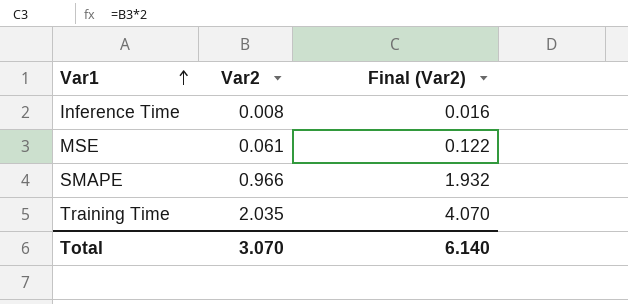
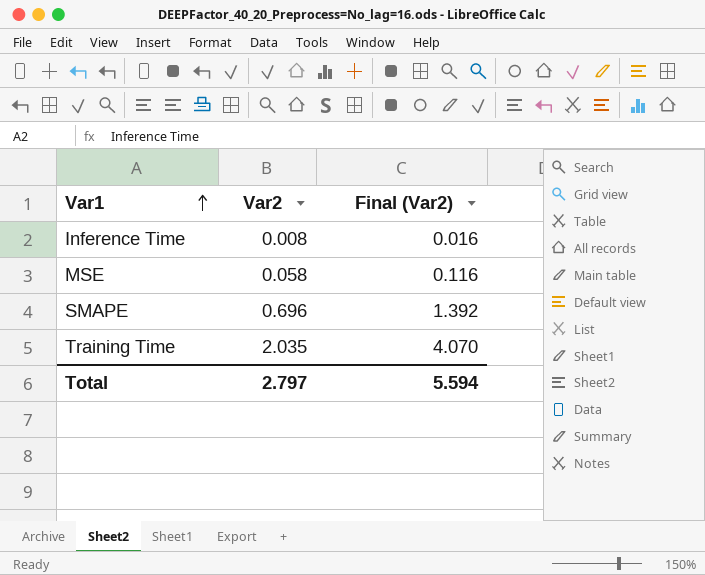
MSE | Var2: 0.061 -> 0.058
MSE | Final (Var2): 0.122 -> 0.116
SMAPE | Var2: 0.966 -> 0.696
SMAPE | Final (Var2): 1.932 -> 1.392
Total | Var2: 3.070 -> 2.797
Total | Final (Var2): 6.140 -> 5.594

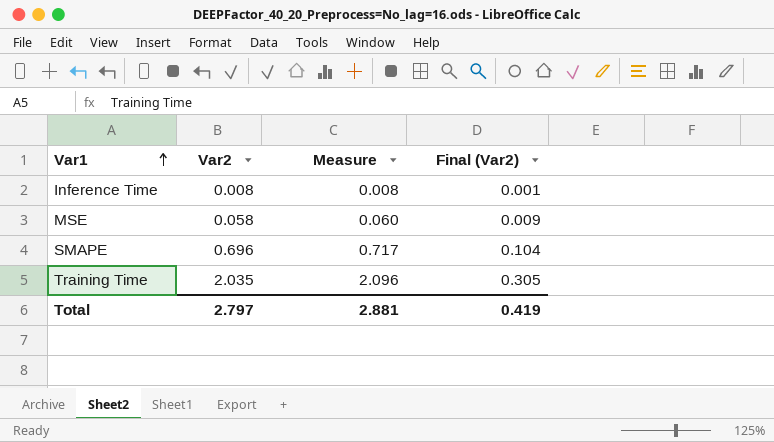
column Measure | formula: none -> [Var2] * 1.03
column Final (Var2) | formula: [Var2] * 2 -> [Var2] * 0.15
Total | Final (Var2): 5.594 -> 0.419

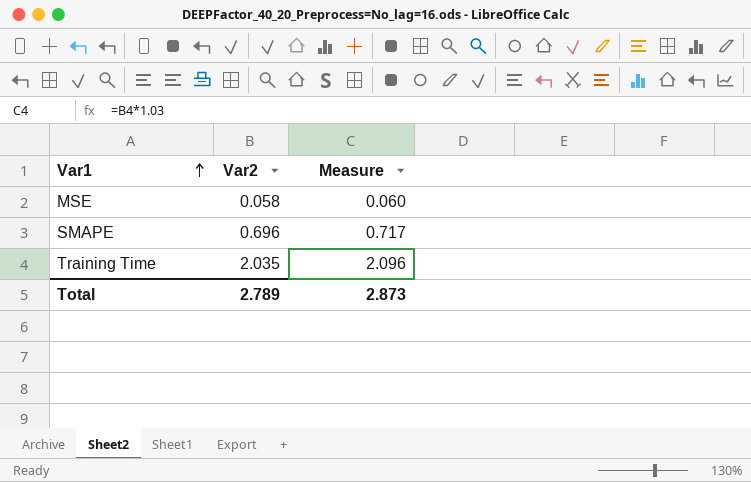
column Final (Var2) | formula: [Var2] * 0.15 -> none
row Inference Time: 0.008 | 0.008 | 0.001 -> none
Total | Var2: 2.797 -> 2.789
Total | Measure: 2.881 -> 2.873

